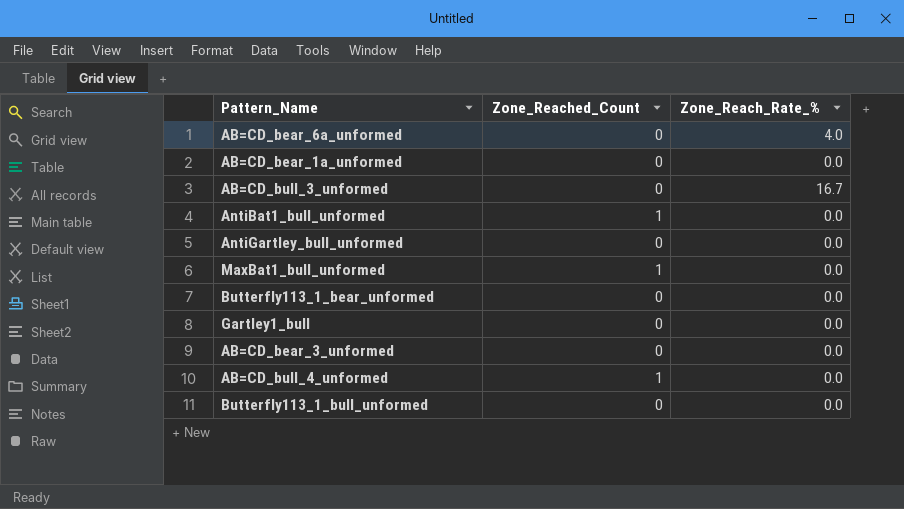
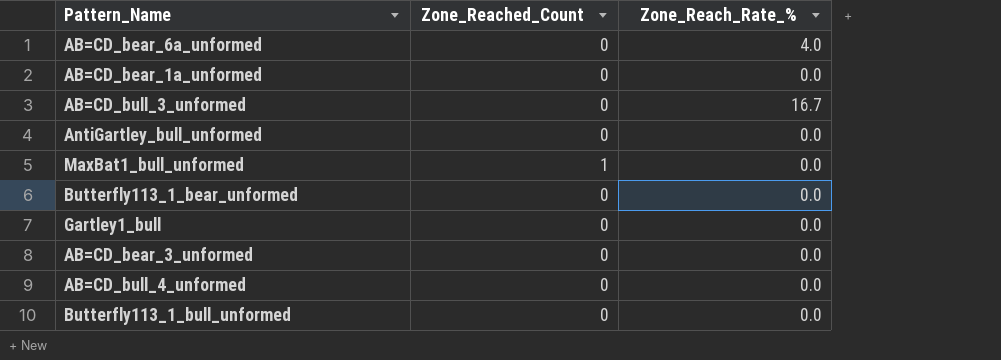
row AntiBat1_bull_unformed: 1 | 0.0 -> none
AB=CD_bull_4_unformed | Zone_Reached_Count: 1 -> 0

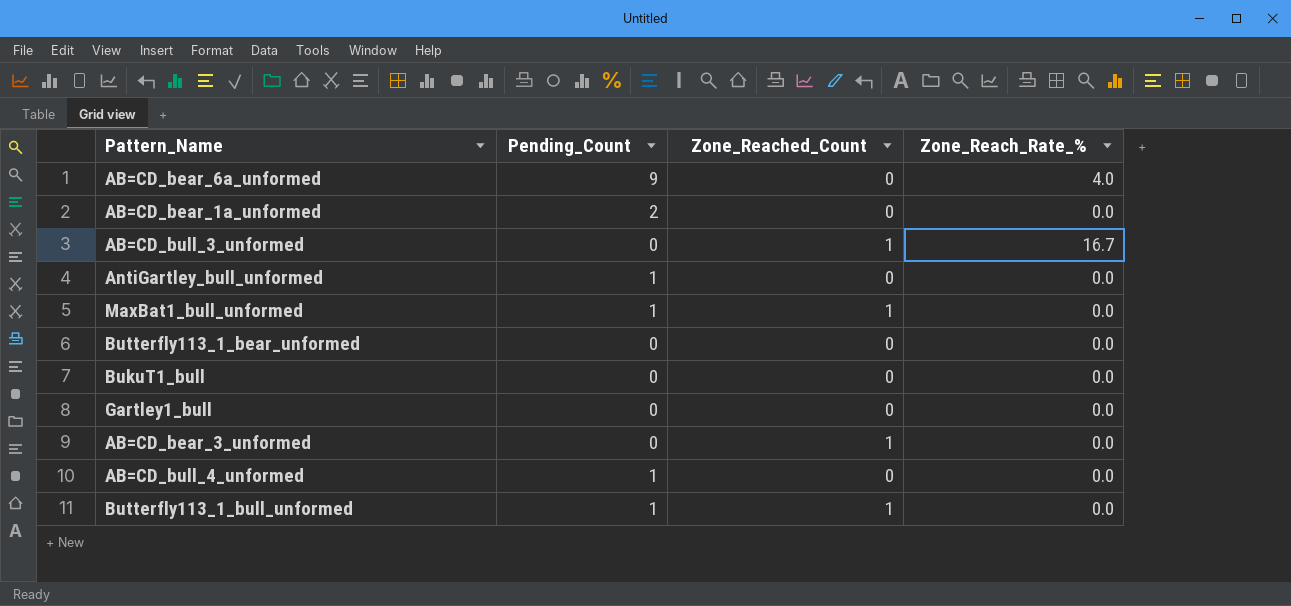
column Pending_Count | position: none -> 2
AB=CD_bull_3_unformed | Zone_Reached_Count: 0 -> 1
row BukuT1_bull: none -> 0 | 0 | 0.0
AB=CD_bear_3_unformed | Zone_Reached_Count: 0 -> 1
Butterfly113_1_bull_unformed | Zone_Reached_Count: 0 -> 1

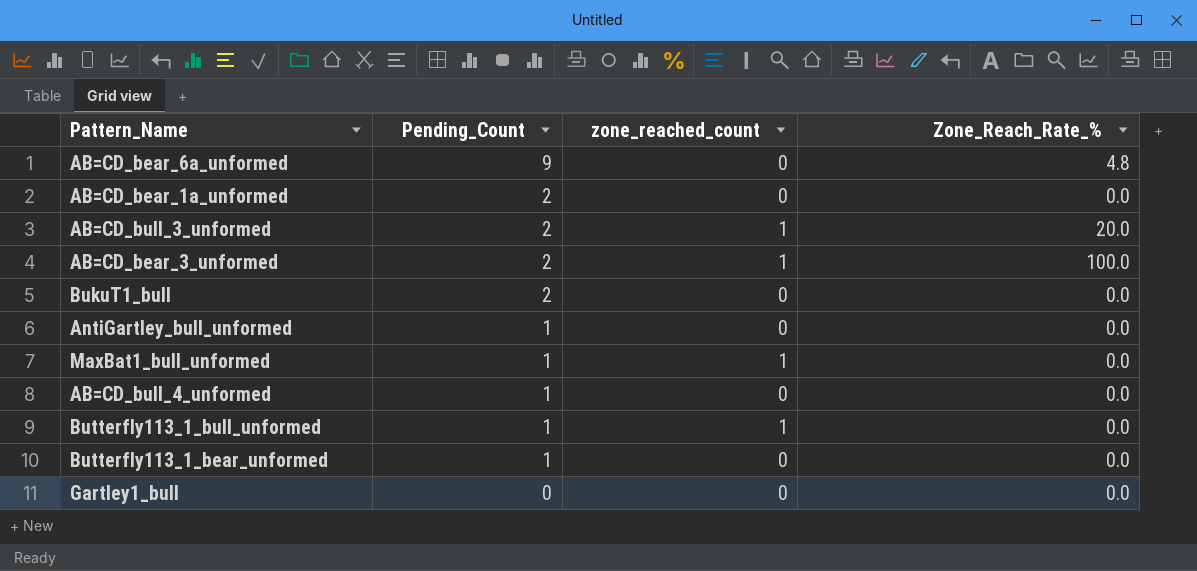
row order: none -> Pending_Count descending
column name: Zone_Reached_Count -> zone_reached_count
AB=CD_bear_6a_unformed | Zone_Reach_Rate_%: 4.0 -> 4.8
AB=CD_bull_3_unformed | Pending_Count: 0 -> 2
AB=CD_bull_3_unformed | Zone_Reach_Rate_%: 16.7 -> 20.0
AB=CD_bear_3_unformed | Pending_Count: 0 -> 2
AB=CD_bear_3_unformed | Zone_Reach_Rate_%: 0.0 -> 100.0
BukuT1_bull | Pending_Count: 0 -> 2
Butterfly113_1_bear_unformed | Pending_Count: 0 -> 1

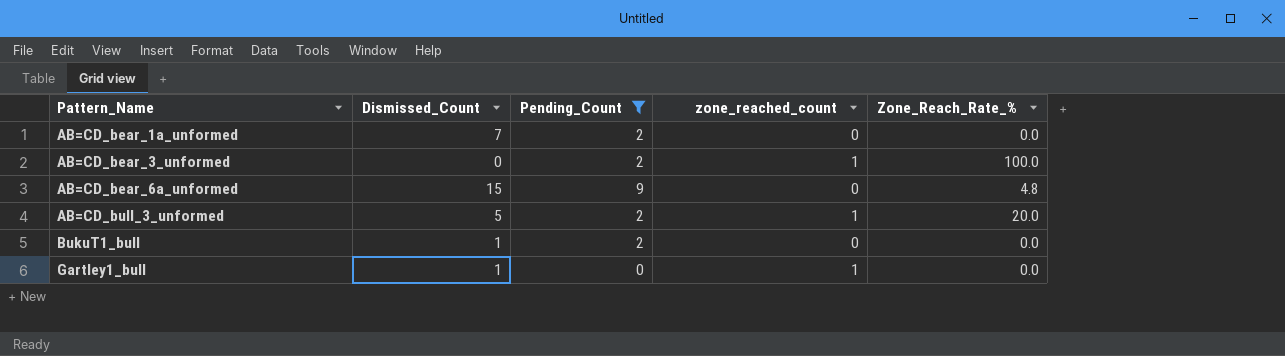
filter: none -> Pending_Count != 1
row order: Pending_Count descending -> Pattern_Name ascending
column Dismissed_Count | position: none -> 2
Gartley1_bull | zone_reached_count: 0 -> 1

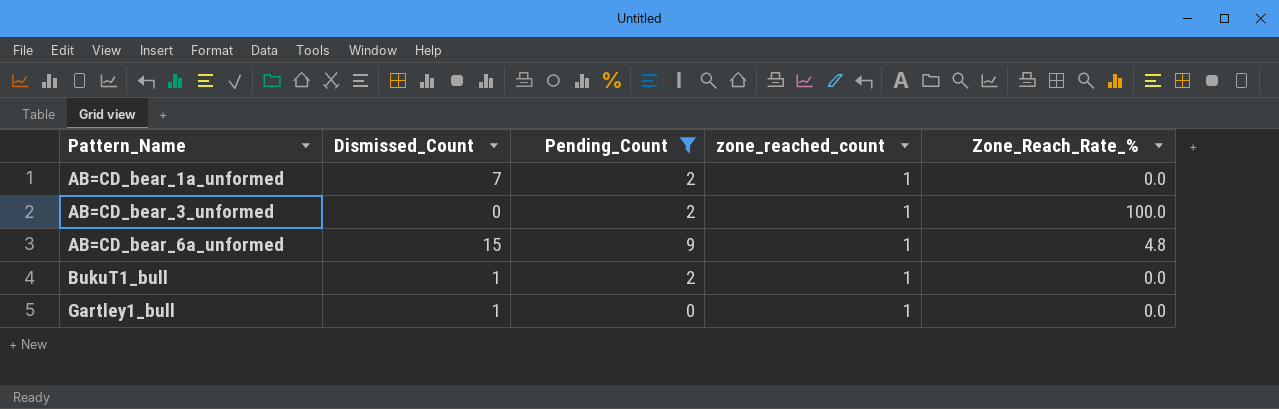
row AB=CD_bull_3_unformed: 5 | 2 | 1 | 20.0 -> none
AB=CD_bear_1a_unformed | zone_reached_count: 0 -> 1
AB=CD_bear_6a_unformed | zone_reached_count: 0 -> 1
BukuT1_bull | zone_reached_count: 0 -> 1

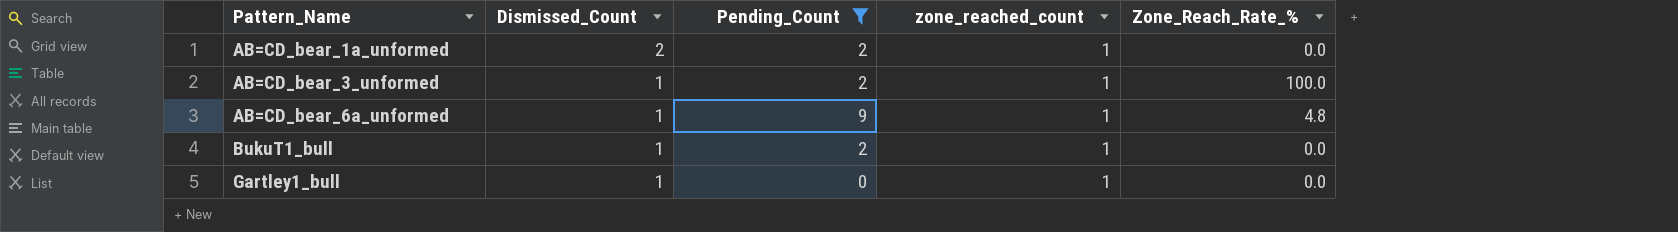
AB=CD_bear_1a_unformed | Dismissed_Count: 7 -> 2
AB=CD_bear_3_unformed | Dismissed_Count: 0 -> 1
AB=CD_bear_6a_unformed | Dismissed_Count: 15 -> 1

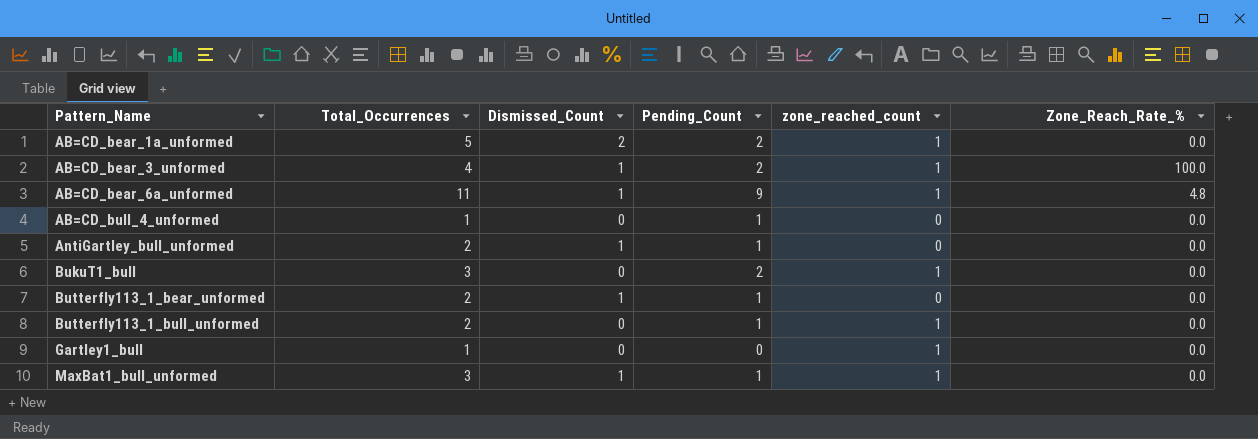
filter: Pending_Count != 1 -> none
column Total_Occurrences | formula: none -> [Dismissed_Count] + [Pending_Count] + [zone_reached_count]
BukuT1_bull | Dismissed_Count: 1 -> 0
Gartley1_bull | Dismissed_Count: 1 -> 0

